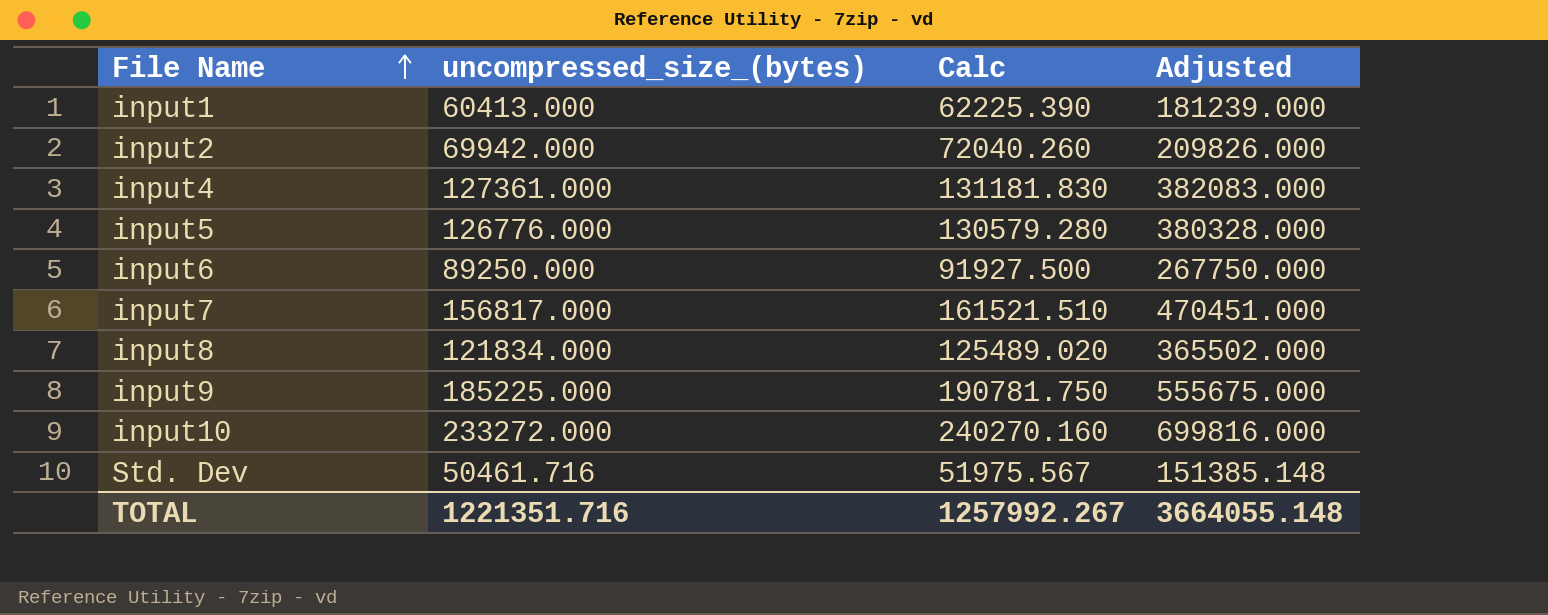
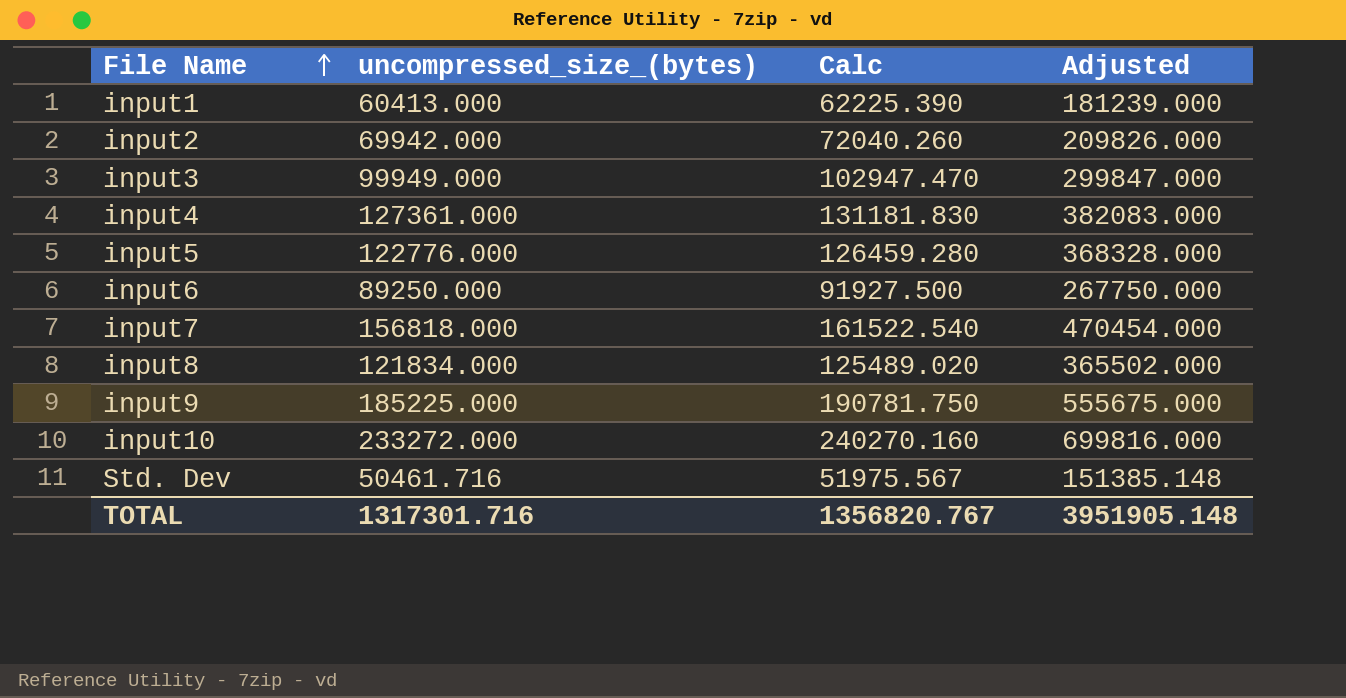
row input3: none -> 99949.000 | 102947.470 | 299847.000
input5 | uncompressed_size_(bytes): 126776.000 -> 122776.000
input5 | Calc: 130579.280 -> 126459.280
input5 | Adjusted: 380328.000 -> 368328.000
input7 | uncompressed_size_(bytes): 156817.000 -> 156818.000
input7 | Calc: 161521.510 -> 161522.540
input7 | Adjusted: 470451.000 -> 470454.000
TOTAL | uncompressed_size_(bytes): 1221351.716 -> 1317301.716
TOTAL | Calc: 1257992.267 -> 1356820.767
TOTAL | Adjusted: 3664055.148 -> 3951905.148

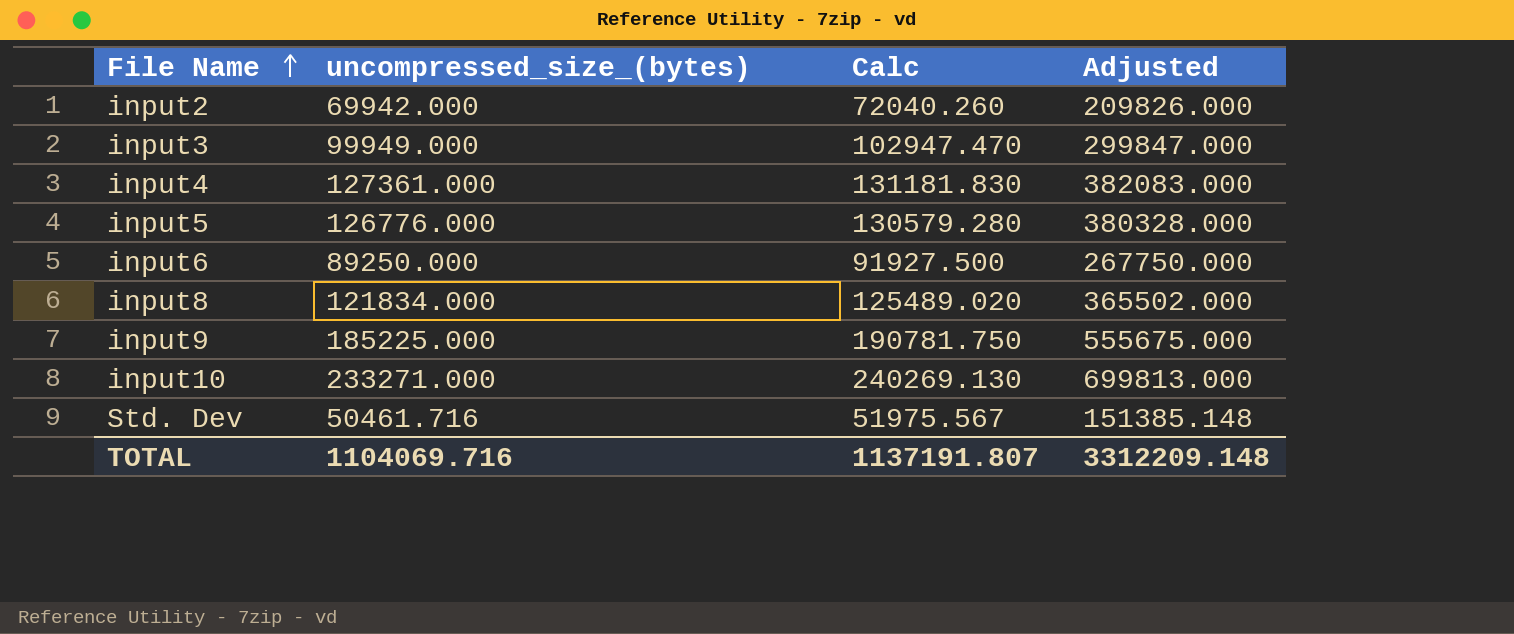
row input1: 60413.000 | 62225.390 | 181239.000 -> none
row input7: 156818.000 | 161522.540 | 470454.000 -> none
input5 | uncompressed_size_(bytes): 122776.000 -> 126776.000
input5 | Calc: 126459.280 -> 130579.280
input5 | Adjusted: 368328.000 -> 380328.000
input10 | uncompressed_size_(bytes): 233272.000 -> 233271.000
input10 | Calc: 240270.160 -> 240269.130
input10 | Adjusted: 699816.000 -> 699813.000
TOTAL | uncompressed_size_(bytes): 1317301.716 -> 1104069.716
TOTAL | Calc: 1356820.767 -> 1137191.807
TOTAL | Adjusted: 3951905.148 -> 3312209.148

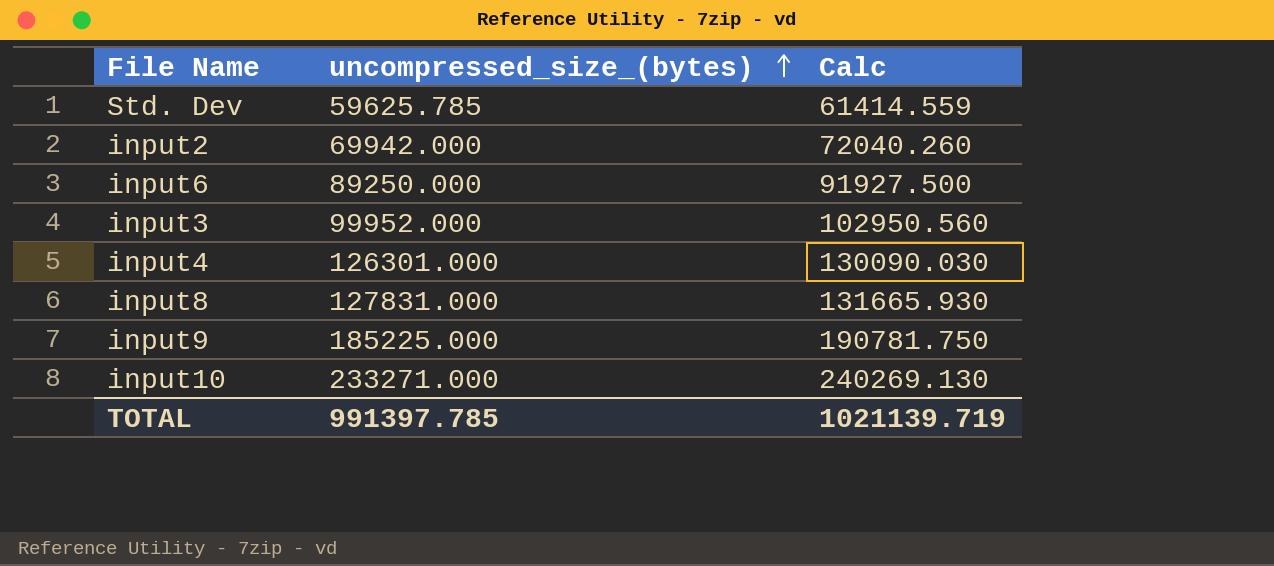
row order: File Name ascending -> uncompressed_size_(bytes) ascending
column Adjusted | formula: [uncompressed_size_(bytes)] * 3 -> none
row input5: 126776.000 | 130579.280 | 380328.000 -> none
Std. Dev | uncompressed_size_(bytes): 50461.716 -> 59625.785
Std. Dev | Calc: 51975.567 -> 61414.559
input3 | uncompressed_size_(bytes): 99949.000 -> 99952.000
input3 | Calc: 102947.470 -> 102950.560
input4 | uncompressed_size_(bytes): 127361.000 -> 126301.000
input4 | Calc: 131181.830 -> 130090.030
input8 | uncompressed_size_(bytes): 121834.000 -> 127831.000
input8 | Calc: 125489.020 -> 131665.930
TOTAL | uncompressed_size_(bytes): 1104069.716 -> 991397.785
TOTAL | Calc: 1137191.807 -> 1021139.719

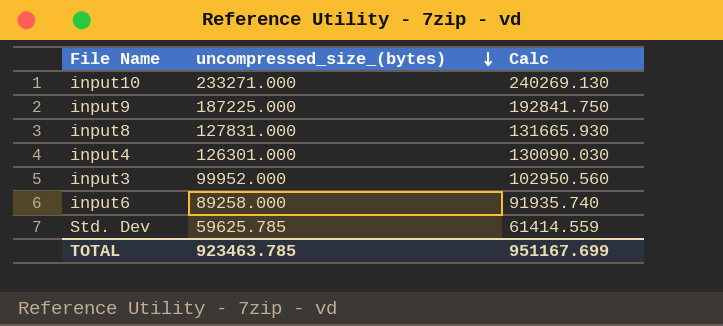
row order: uncompressed_size_(bytes) ascending -> uncompressed_size_(bytes) descending
row input2: 69942.000 | 72040.260 -> none
input9 | uncompressed_size_(bytes): 185225.000 -> 187225.000
input9 | Calc: 190781.750 -> 192841.750
input6 | uncompressed_size_(bytes): 89250.000 -> 89258.000
input6 | Calc: 91927.500 -> 91935.740
TOTAL | uncompressed_size_(bytes): 991397.785 -> 923463.785
TOTAL | Calc: 1021139.719 -> 951167.699

